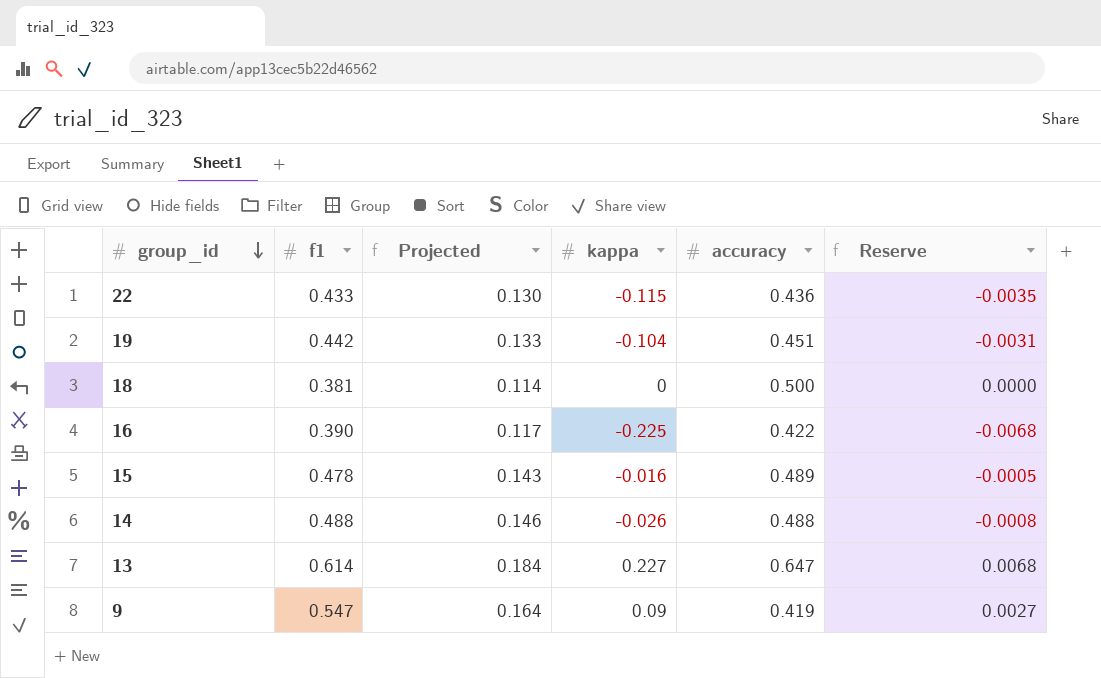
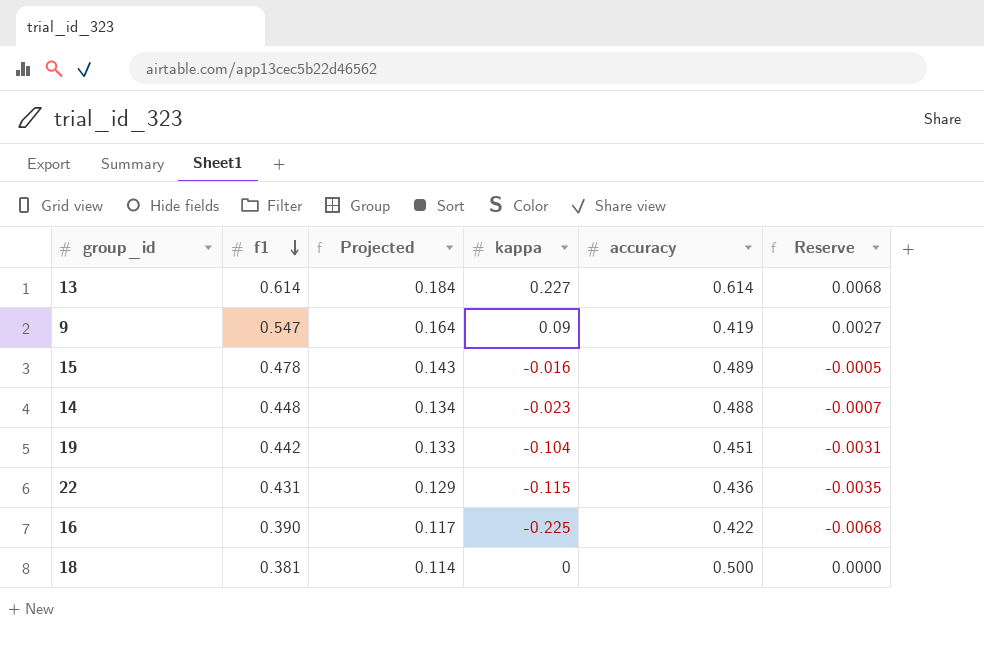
row order: group_id descending -> f1 descending
13 | accuracy: 0.647 -> 0.614
14 | f1: 0.488 -> 0.448
14 | Projected: 0.146 -> 0.134
14 | kappa: -0.026 -> -0.023
14 | Reserve: -0.0008 -> -0.0007
22 | f1: 0.433 -> 0.431
22 | Projected: 0.130 -> 0.129

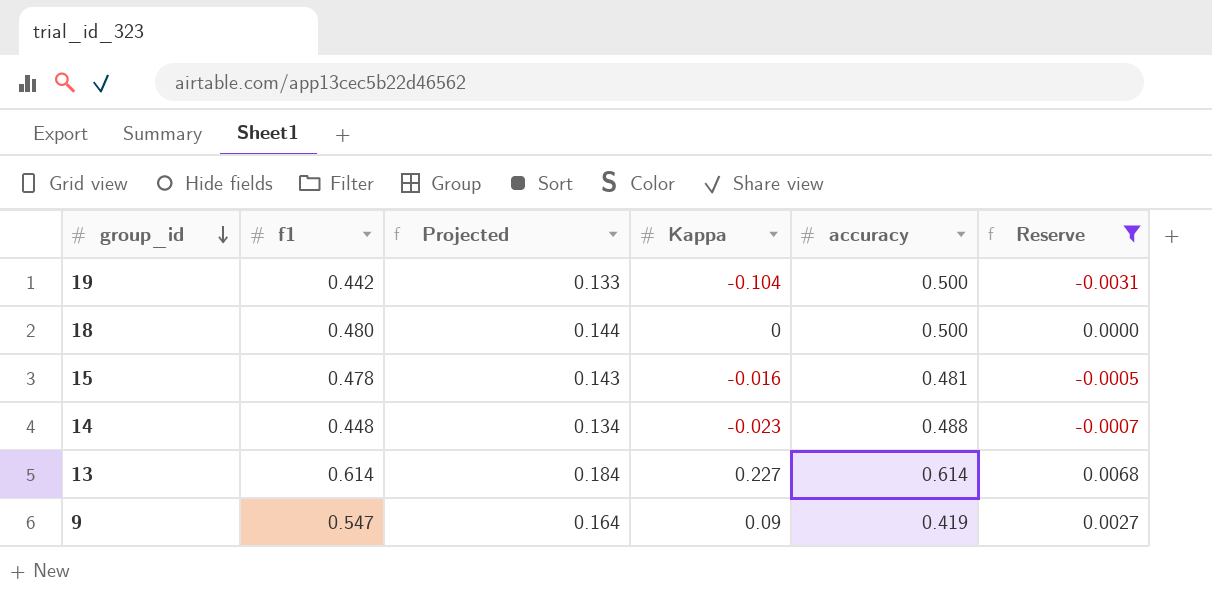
filter: none -> Reserve >= -0.0031
row order: f1 descending -> group_id descending
column name: kappa -> Kappa
19 | accuracy: 0.451 -> 0.500
18 | f1: 0.381 -> 0.480
18 | Projected: 0.114 -> 0.144
15 | accuracy: 0.489 -> 0.481

